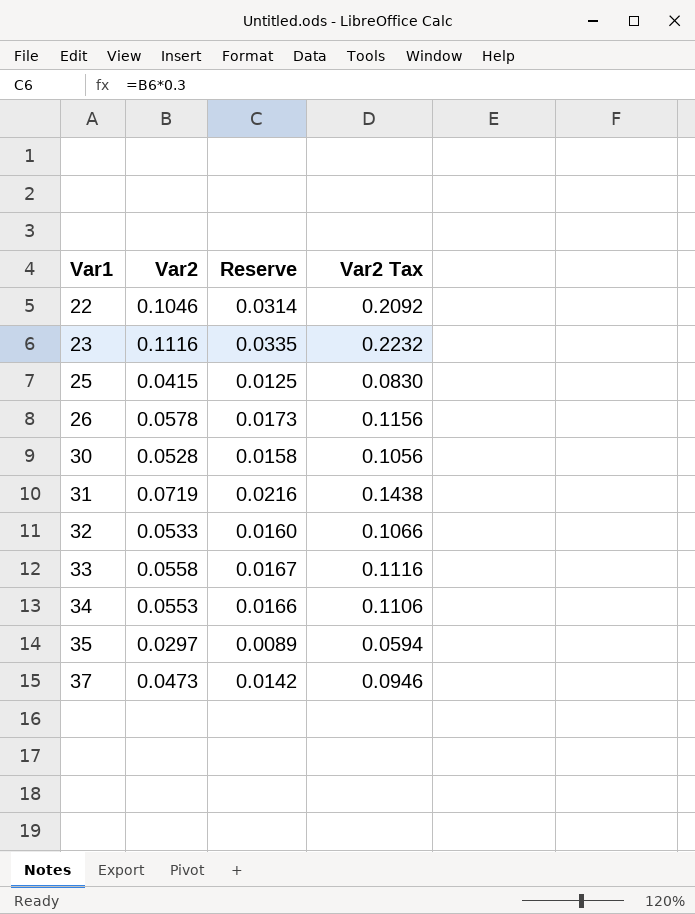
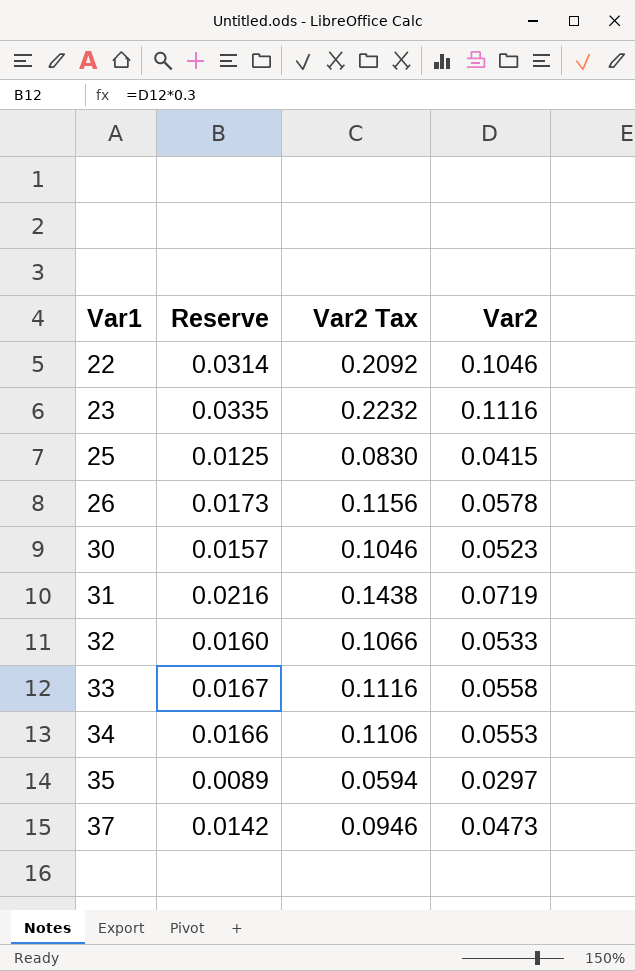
column Var2 | position: 2 -> 4
30 | Reserve: 0.0158 -> 0.0157
30 | Var2 Tax: 0.1056 -> 0.1046
30 | Var2: 0.0528 -> 0.0523

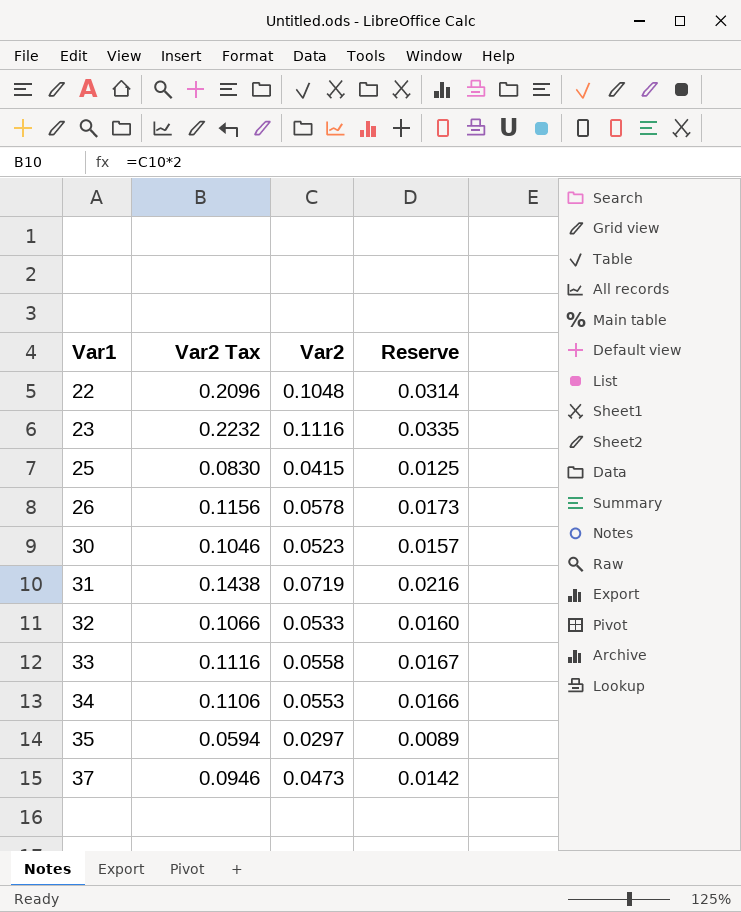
column Reserve | position: 2 -> 4
22 | Var2 Tax: 0.2092 -> 0.2096
22 | Var2: 0.1046 -> 0.1048

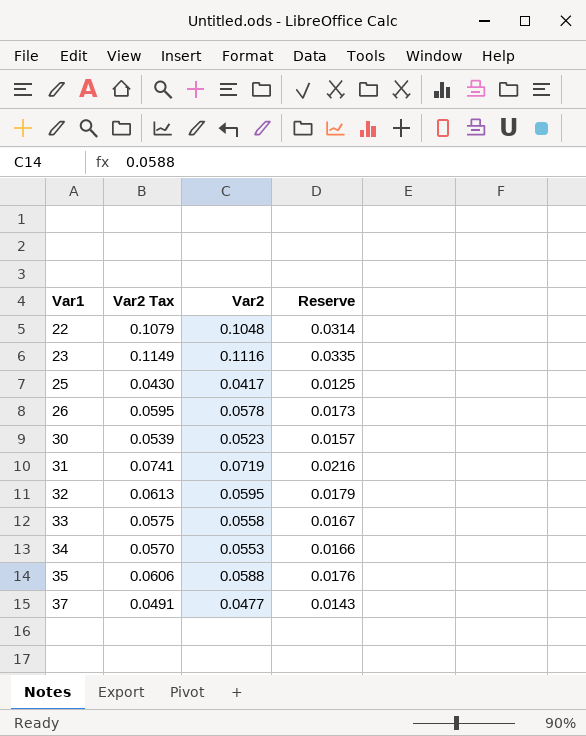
column Var2 Tax | formula: [Var2] * 2 -> [Var2] * 1.03
25 | Var2: 0.0415 -> 0.0417
32 | Var2: 0.0533 -> 0.0595
32 | Reserve: 0.0160 -> 0.0179
35 | Var2: 0.0297 -> 0.0588
35 | Reserve: 0.0089 -> 0.0176
37 | Var2: 0.0473 -> 0.0477
37 | Reserve: 0.0142 -> 0.0143

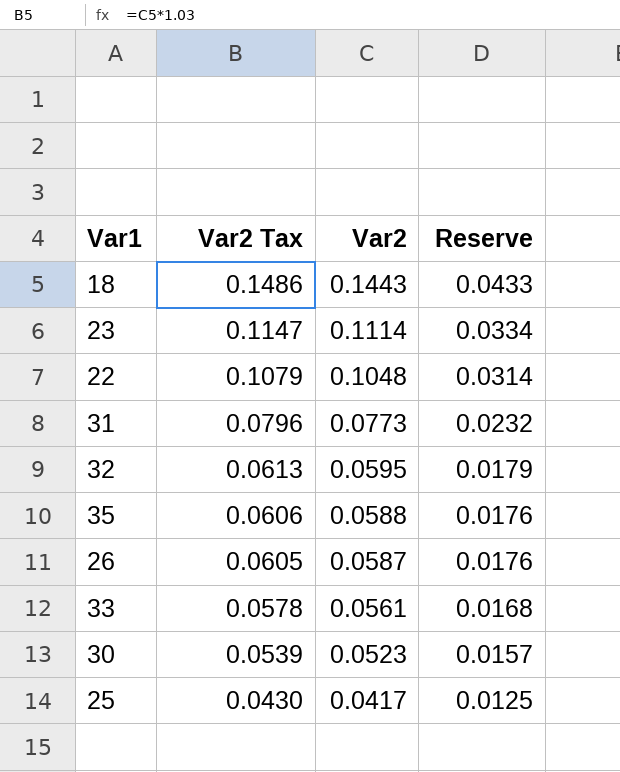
row order: Var1 ascending -> Var2 Tax descending
row 34: 0.0570 | 0.0553 | 0.0166 -> none
row 37: 0.0491 | 0.0477 | 0.0143 -> none
row 18: none -> 0.1486 | 0.1443 | 0.0433
23 | Var2 Tax: 0.1149 -> 0.1147
23 | Var2: 0.1116 -> 0.1114
23 | Reserve: 0.0335 -> 0.0334
31 | Var2 Tax: 0.0741 -> 0.0796
31 | Var2: 0.0719 -> 0.0773
31 | Reserve: 0.0216 -> 0.0232
26 | Var2 Tax: 0.0595 -> 0.0605
26 | Var2: 0.0578 -> 0.0587
26 | Reserve: 0.0173 -> 0.0176
33 | Var2 Tax: 0.0575 -> 0.0578
33 | Var2: 0.0558 -> 0.0561
33 | Reserve: 0.0167 -> 0.0168

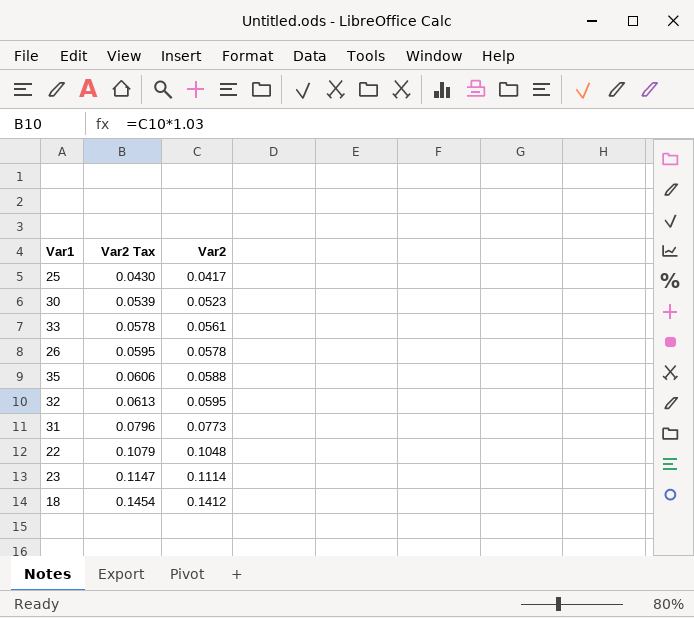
row order: Var2 Tax descending -> Var2 Tax ascending
column Reserve | formula: [Var2] * 0.3 -> none
26 | Var2 Tax: 0.0605 -> 0.0595
26 | Var2: 0.0587 -> 0.0578
18 | Var2 Tax: 0.1486 -> 0.1454
18 | Var2: 0.1443 -> 0.1412

